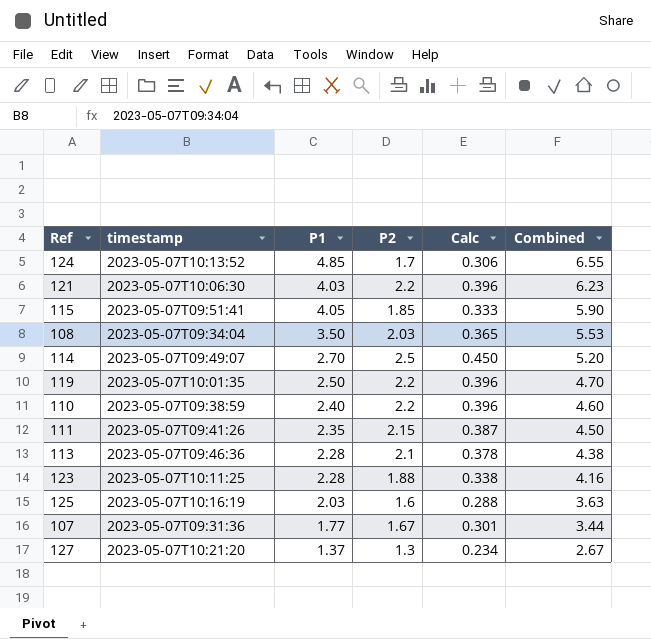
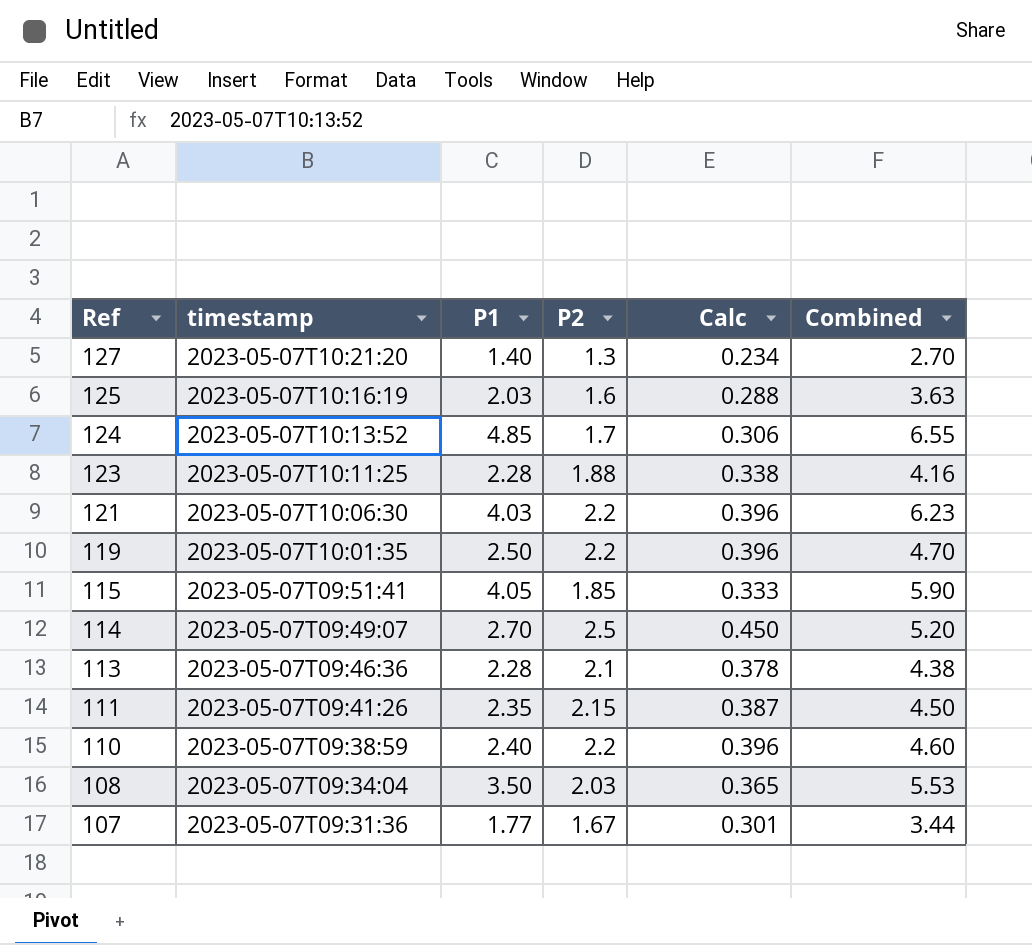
row order: Combined descending -> Ref descending
127 | P1: 1.37 -> 1.40
127 | Combined: 2.67 -> 2.70

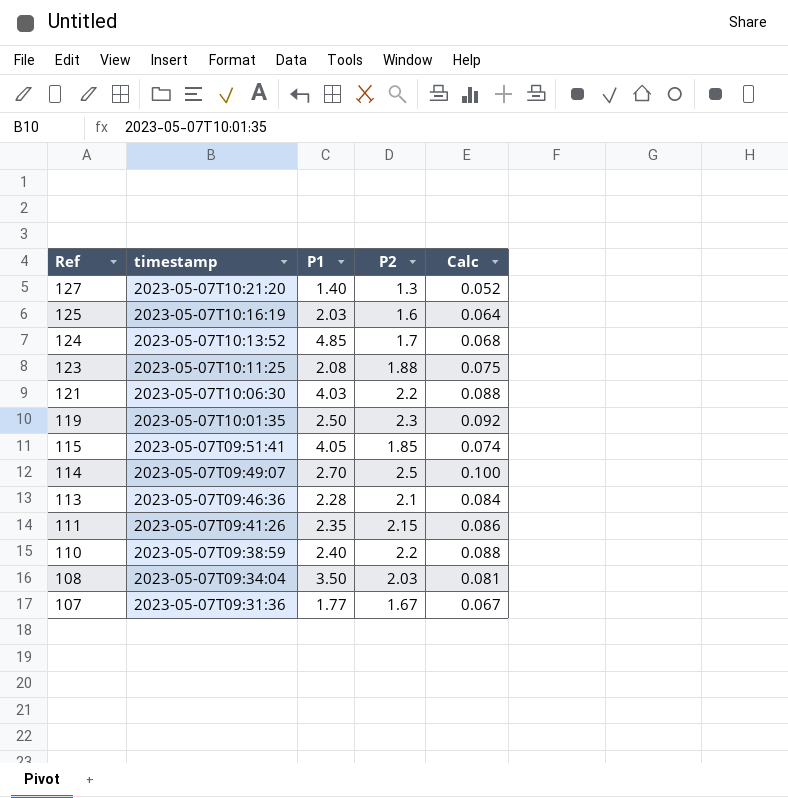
column Combined | formula: [P1] + [P2] -> none
column Calc | formula: [P2] * 0.18 -> [P2] * 0.04
123 | P1: 2.28 -> 2.08
119 | P2: 2.2 -> 2.3

